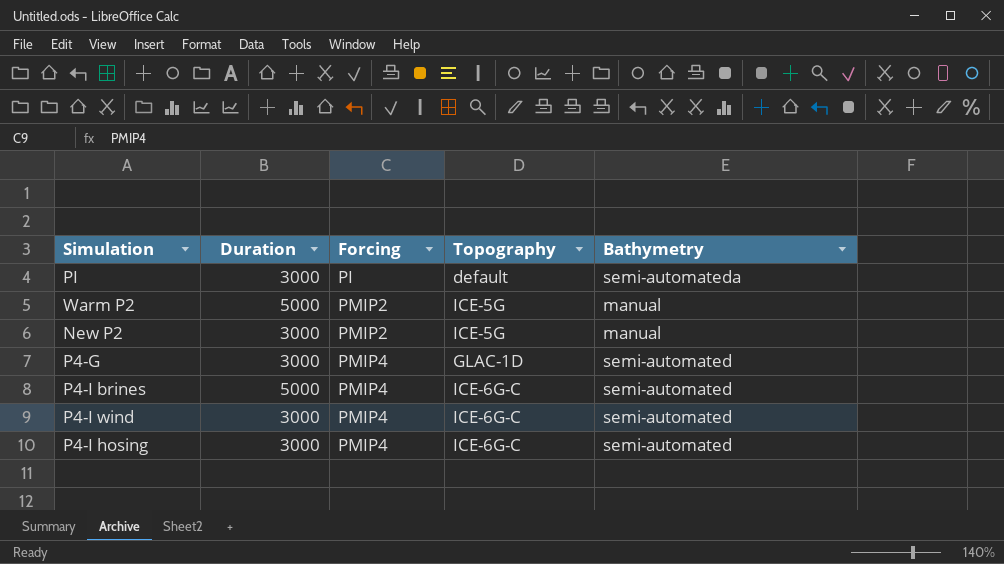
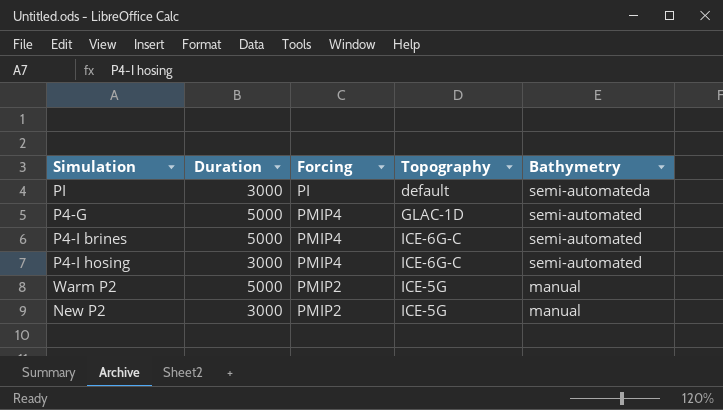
row order: Forcing ascending -> Bathymetry descending
row P4-I wind: 3000 | PMIP4 | ICE-6G-C | semi-automated -> none
P4-G | Duration: 3000 -> 5000

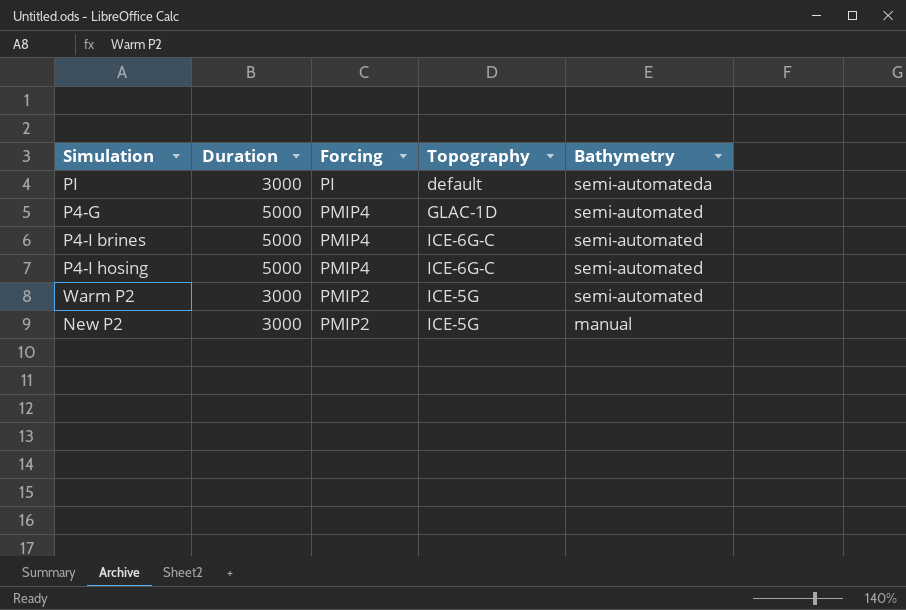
P4-I hosing | Duration: 3000 -> 5000
Warm P2 | Duration: 5000 -> 3000
Warm P2 | Bathymetry: manual -> semi-automated

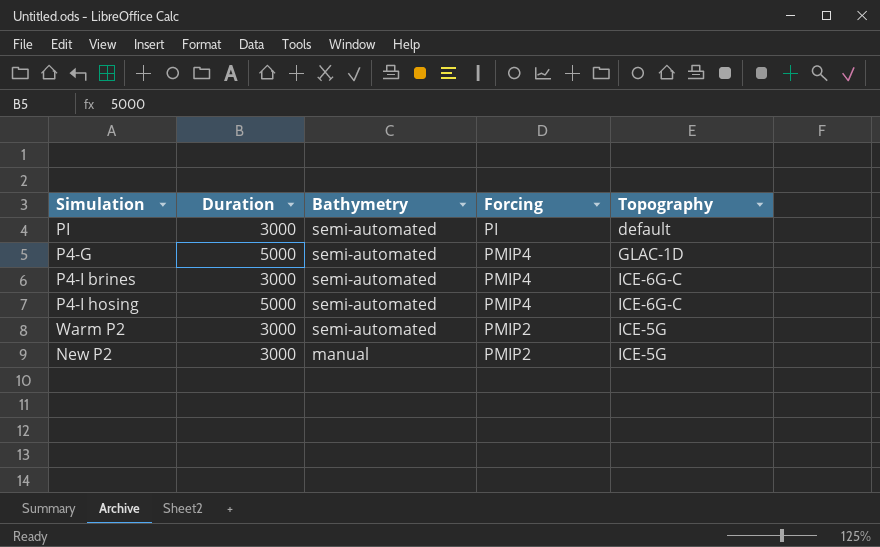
column Bathymetry | position: 5 -> 3
PI | Bathymetry: semi-automateda -> semi-automated
P4-I brines | Duration: 5000 -> 3000

